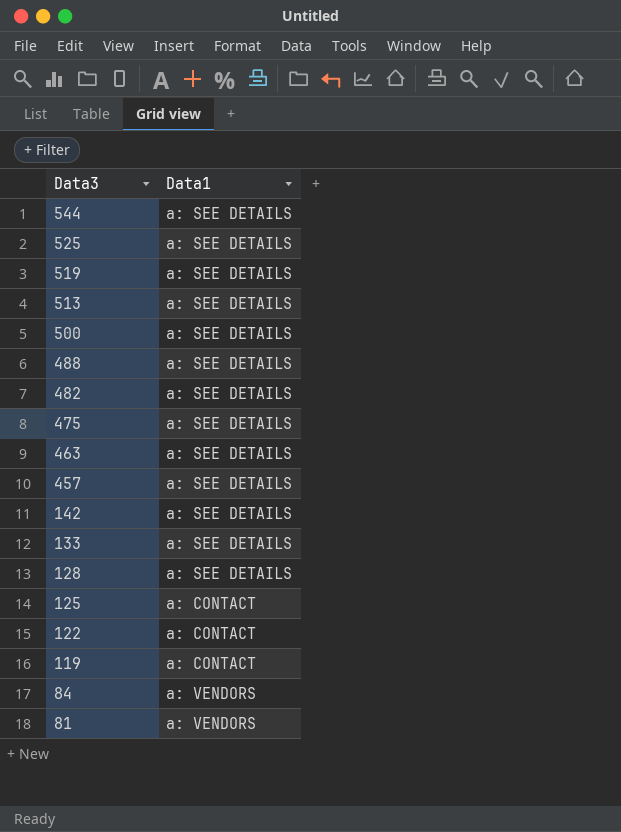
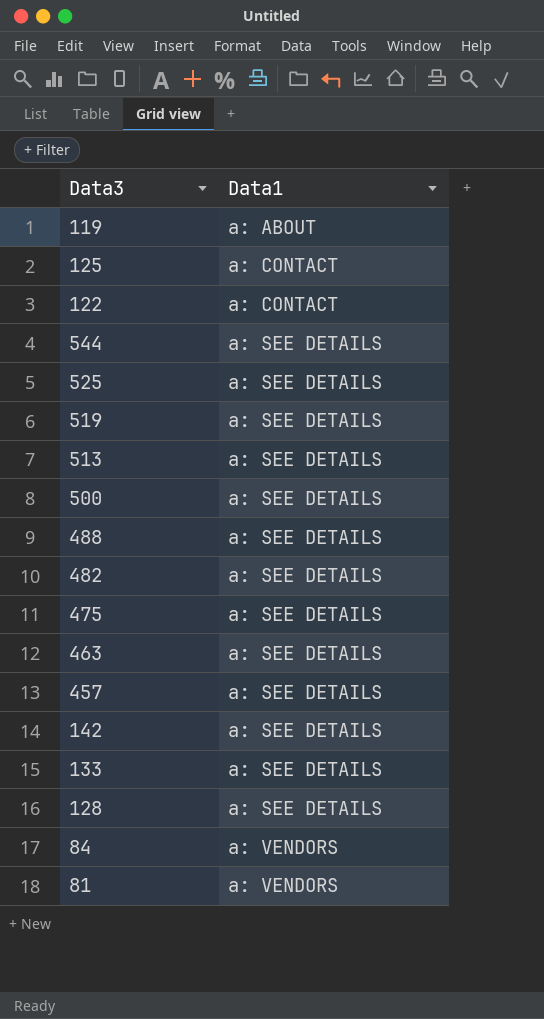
row order: Data3 descending -> Data1 ascending
119 | Data1: a: CONTACT -> a: ABOUT

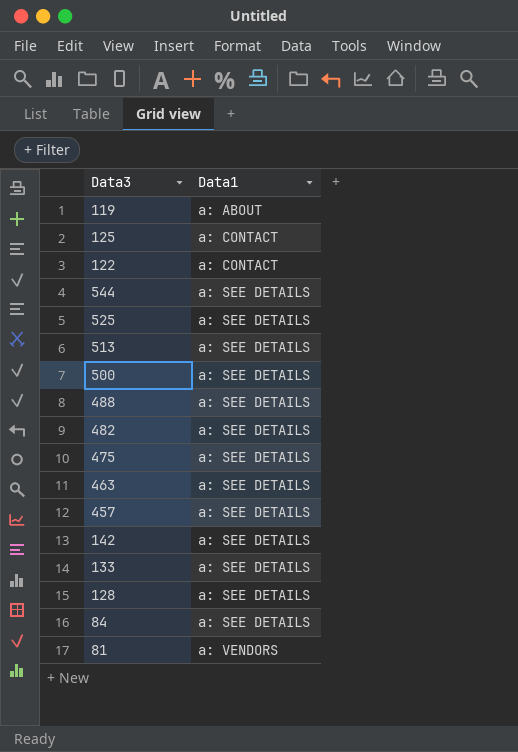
row 519: a: SEE DETAILS -> none
84 | Data1: a: VENDORS -> a: SEE DETAILS

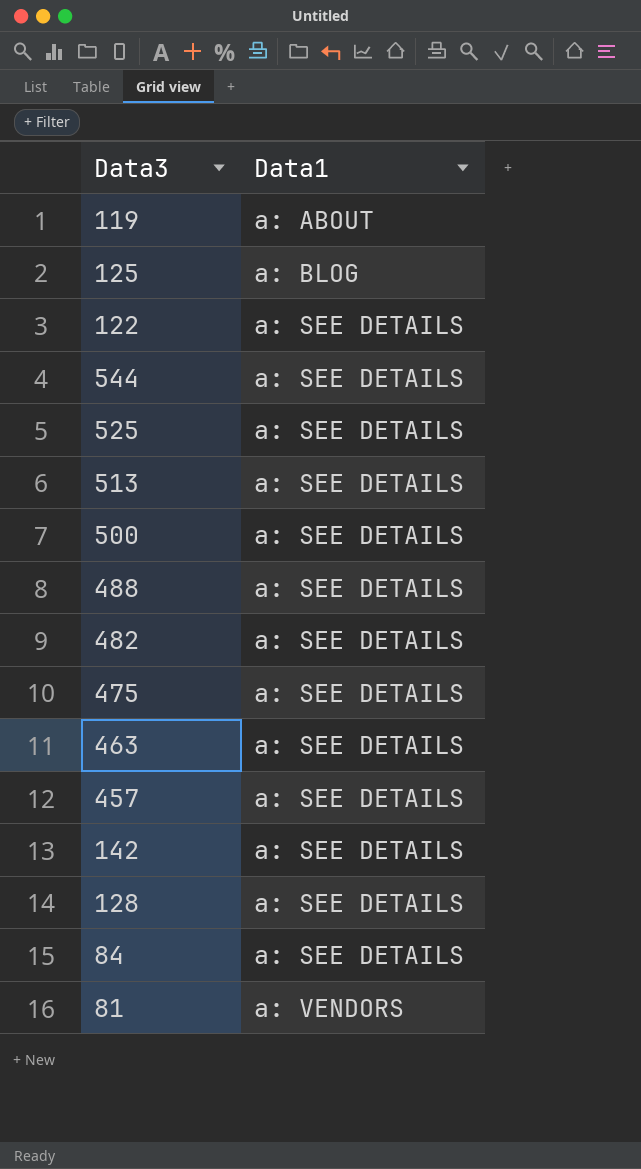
row 133: a: SEE DETAILS -> none
125 | Data1: a: CONTACT -> a: BLOG
122 | Data1: a: CONTACT -> a: SEE DETAILS

